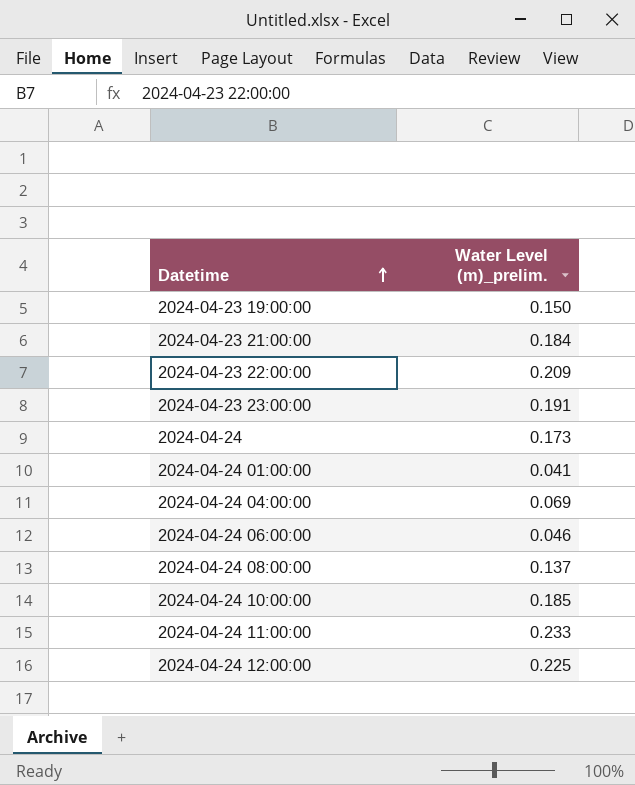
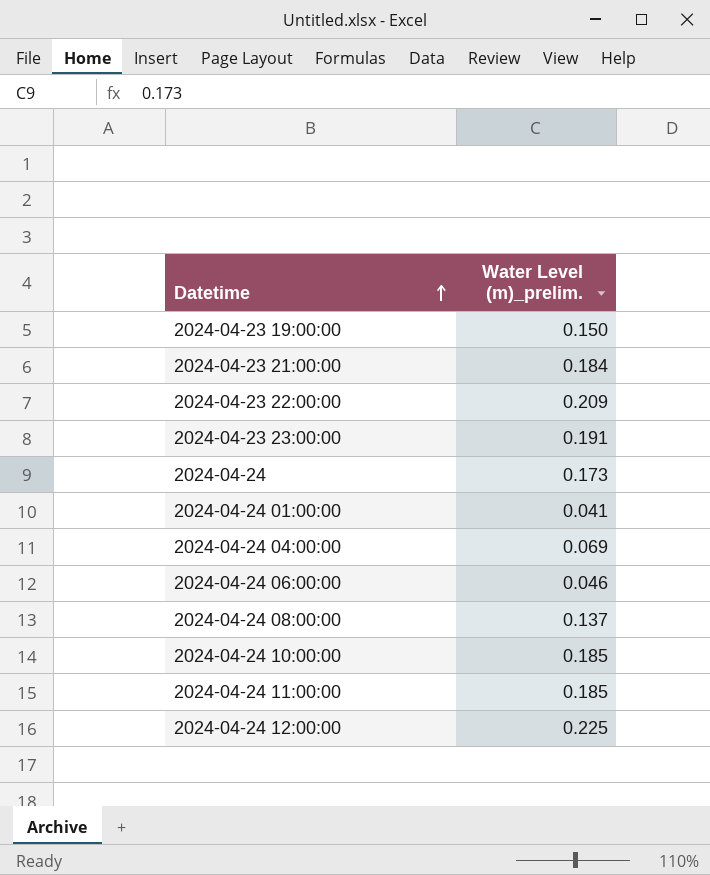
2024-04-24 11:00:00 | Water Level (m)_prelim.: 0.233 -> 0.185

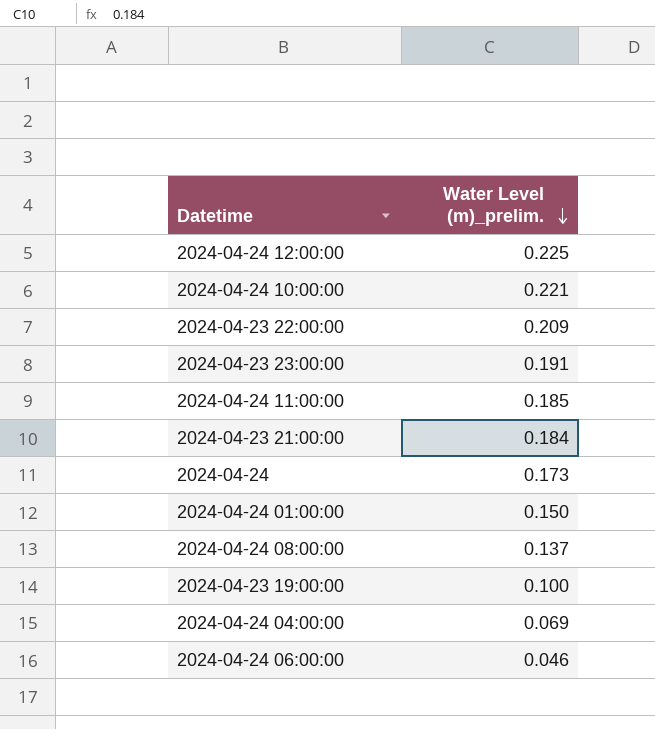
row order: Datetime ascending -> Water Level (m)_prelim. descending
2024-04-24 10:00:00 | Water Level (m)_prelim.: 0.185 -> 0.221
2024-04-24 01:00:00 | Water Level (m)_prelim.: 0.041 -> 0.150
2024-04-23 19:00:00 | Water Level (m)_prelim.: 0.150 -> 0.100

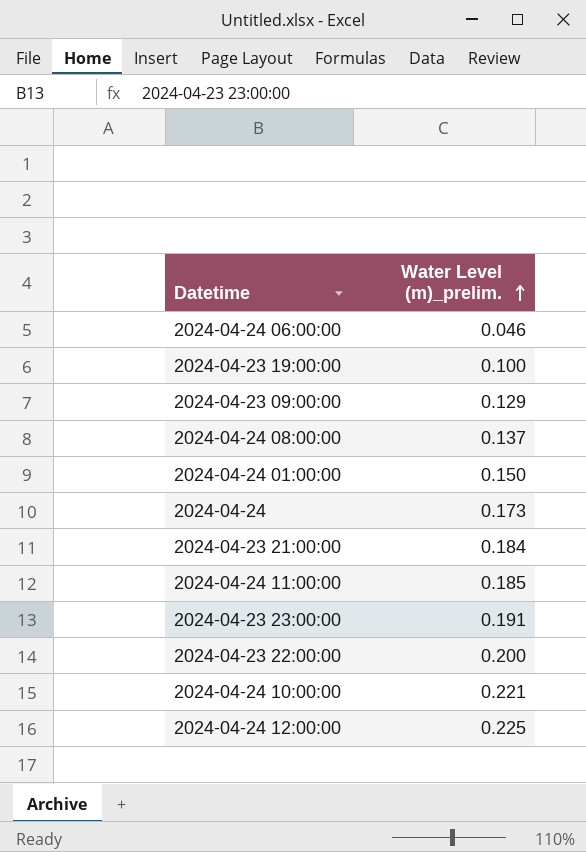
row order: Water Level (m)_prelim. descending -> Water Level (m)_prelim. ascending
row 2024-04-24 04:00:00: 0.069 -> none
row 2024-04-23 09:00:00: none -> 0.129
2024-04-23 22:00:00 | Water Level (m)_prelim.: 0.209 -> 0.200

